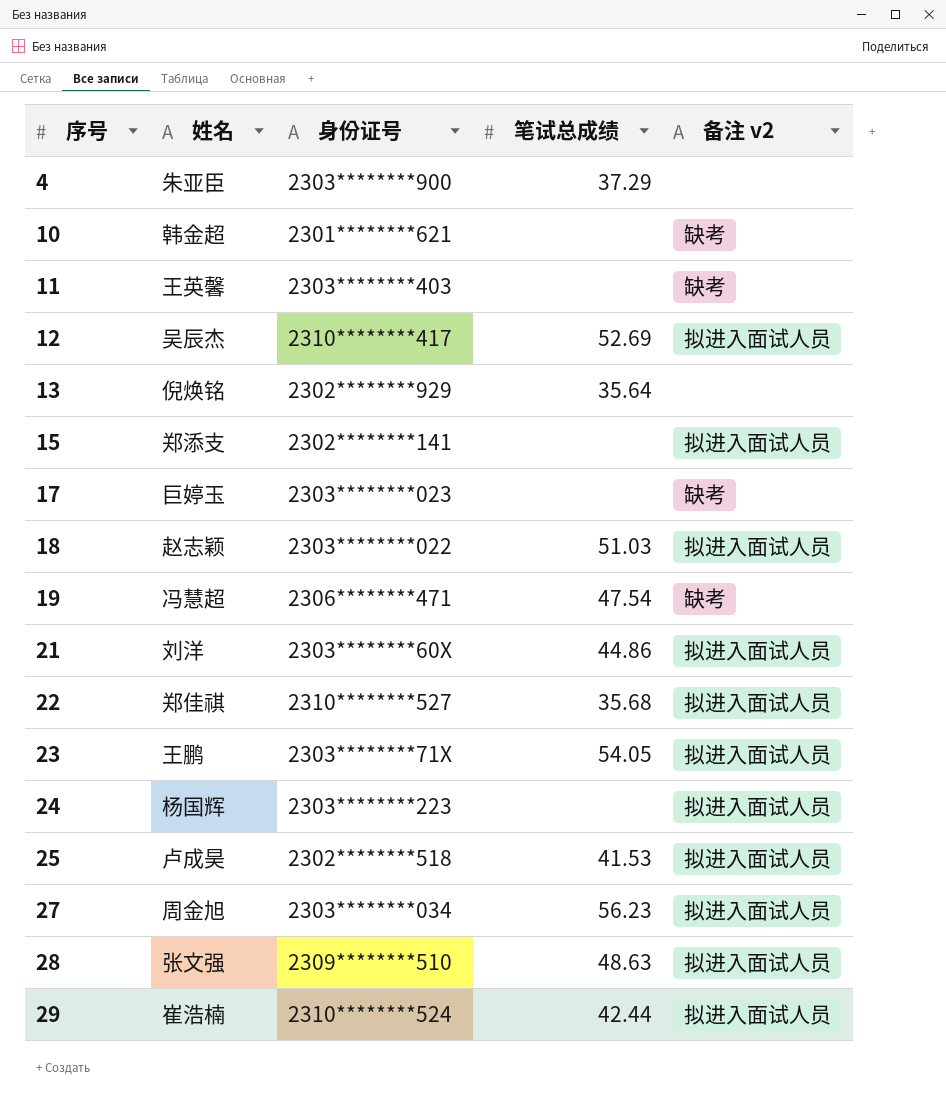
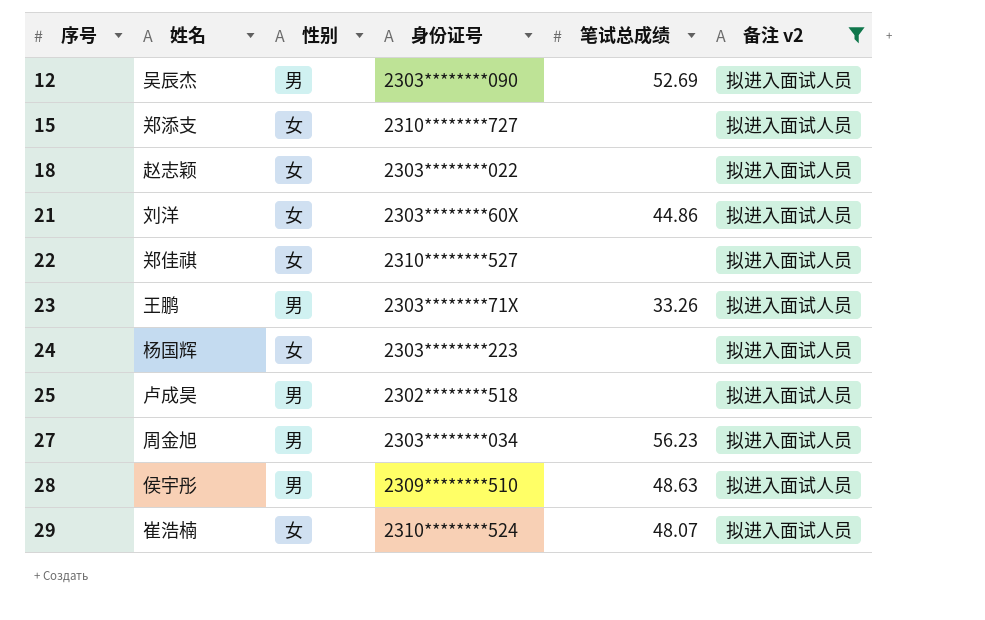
filter: none -> 备注 v2 = 拟进入面试人员
column 性别 | position: none -> 3
12 | 身份证号: 2310********417 -> 2303********090
15 | 身份证号: 2302********141 -> 2310********727
18 | 笔试总成绩: 51.03 -> none
22 | 笔试总成绩: 35.68 -> none
23 | 笔试总成绩: 54.05 -> 33.26
25 | 笔试总成绩: 41.53 -> none
28 | 姓名: 张文强 -> 侯宇彤
29 | 笔试总成绩: 42.44 -> 48.07

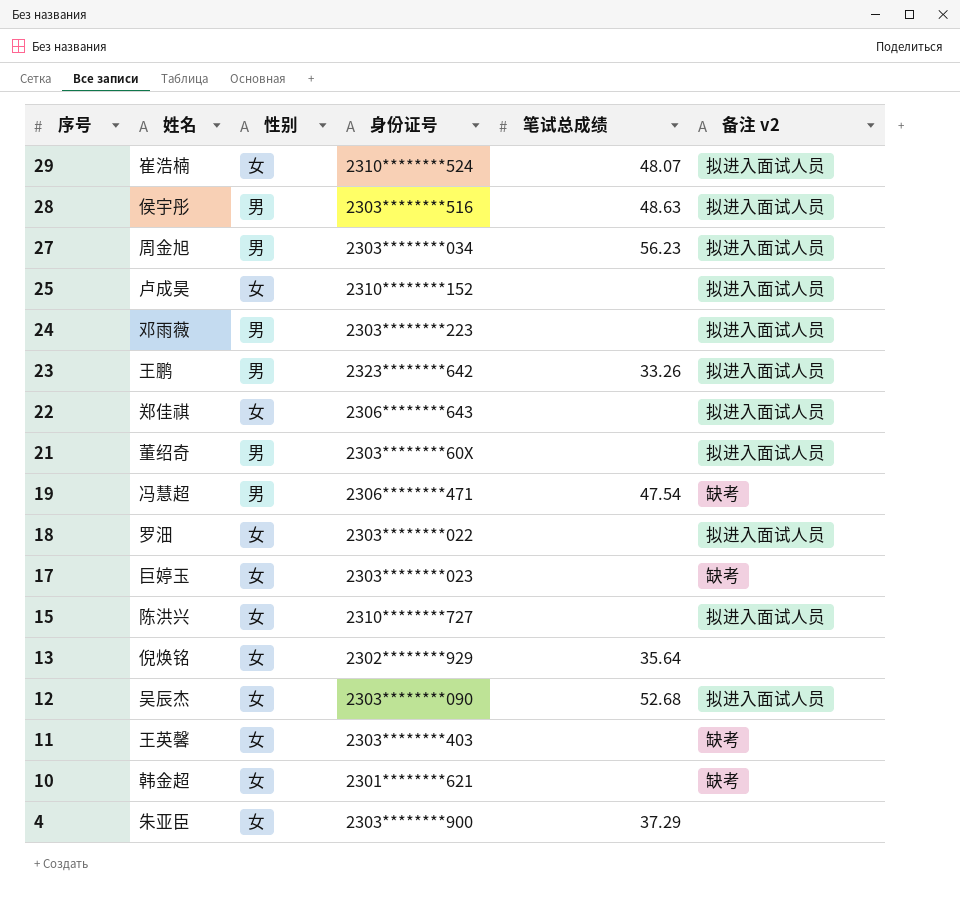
filter: 备注 v2 = 拟进入面试人员 -> none
row order: 序号 ascending -> 序号 descending
28 | 身份证号: 2309********510 -> 2303********516
25 | 性别: 男 -> 女
25 | 身份证号: 2302********518 -> 2310********152
24 | 姓名: 杨国辉 -> 邓雨薇
24 | 性别: 女 -> 男
23 | 身份证号: 2303********71X -> 2323********642
22 | 身份证号: 2310********527 -> 2306********643
21 | 姓名: 刘洋 -> 董绍奇
21 | 性别: 女 -> 男
21 | 笔试总成绩: 44.86 -> none
18 | 姓名: 赵志颖 -> 罗沺
15 | 姓名: 郑添支 -> 陈洪兴
12 | 性别: 男 -> 女
12 | 笔试总成绩: 52.69 -> 52.68

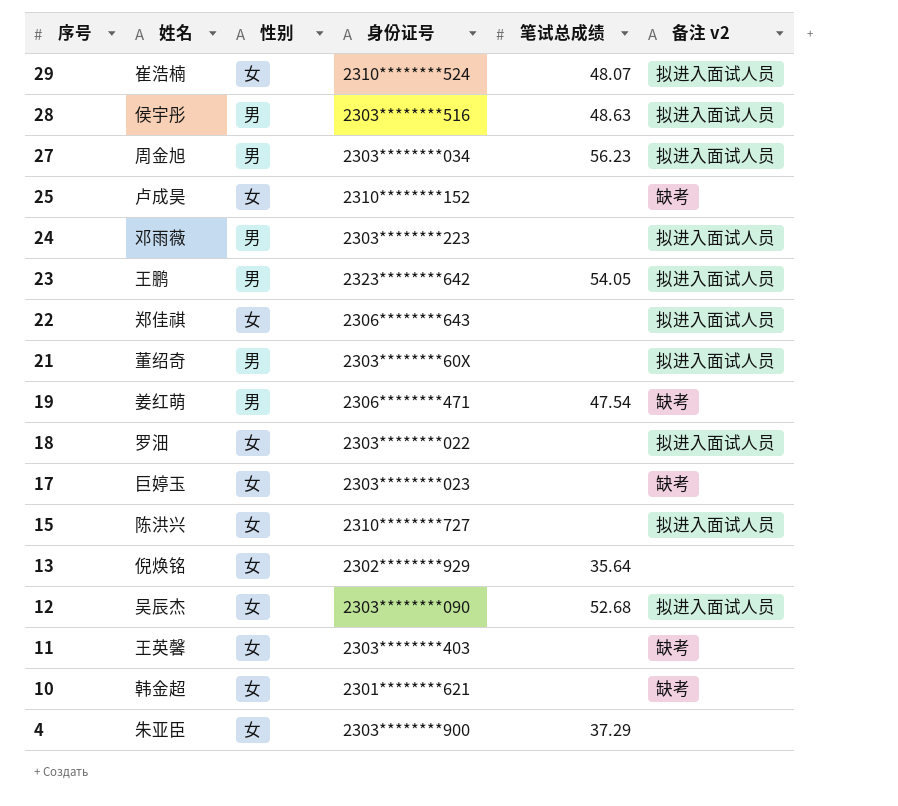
25 | 备注 v2: 拟进入面试人员 -> 缺考
23 | 笔试总成绩: 33.26 -> 54.05
19 | 姓名: 冯慧超 -> 姜红萌

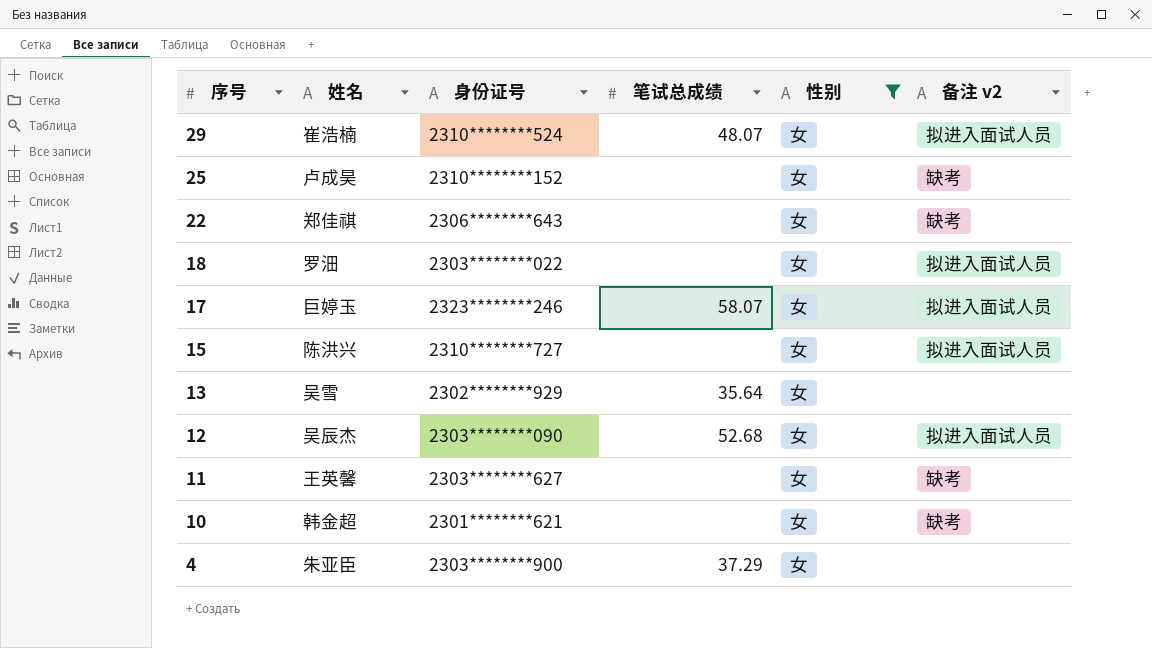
filter: none -> 性别 = 女
column 性别 | position: 3 -> 5
22 | 备注 v2: 拟进入面试人员 -> 缺考
17 | 身份证号: 2303********023 -> 2323********246
17 | 笔试总成绩: none -> 58.07
17 | 备注 v2: 缺考 -> 拟进入面试人员
13 | 姓名: 倪焕铭 -> 吴雪
11 | 身份证号: 2303********403 -> 2303********627

